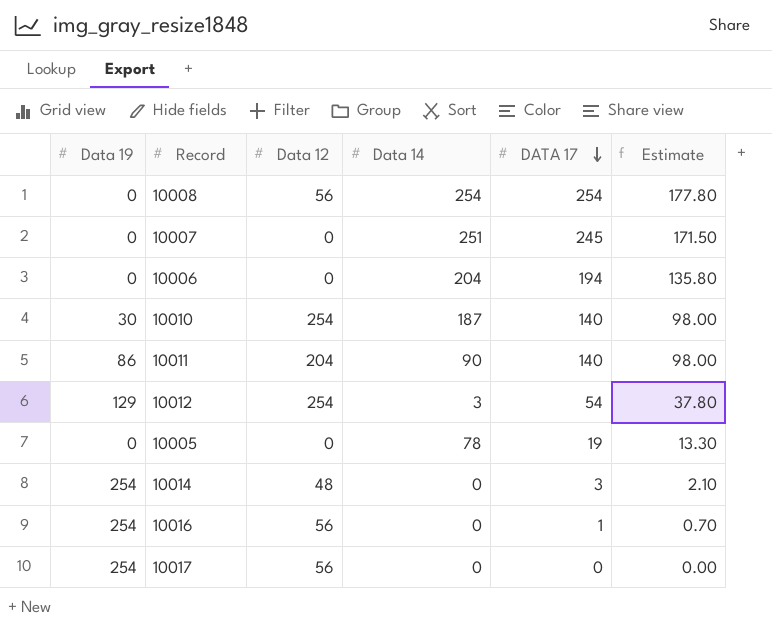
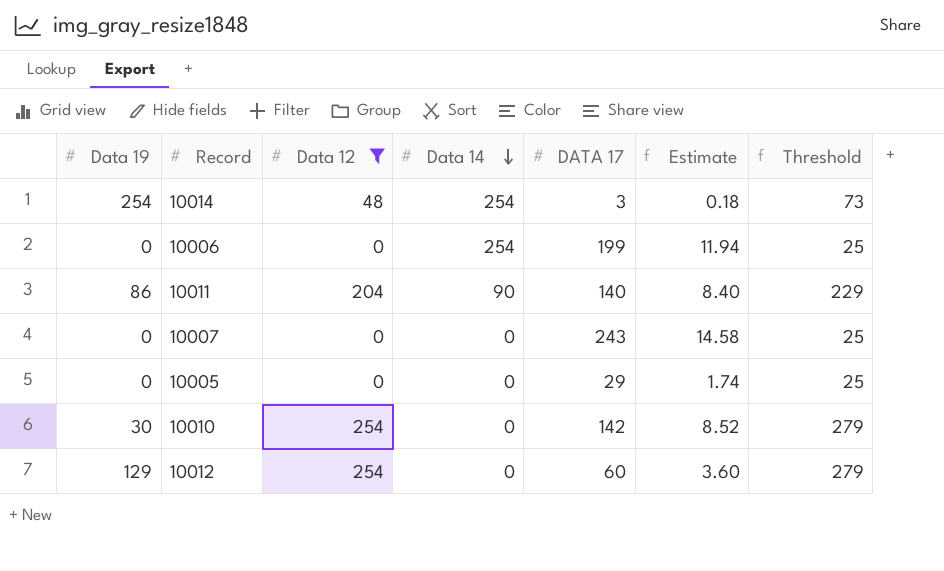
filter: none -> Data 12 != 56
row order: DATA 17 descending -> Data 14 descending
column Estimate | formula: [DATA 17] * 0.7 -> [DATA 17] * 0.06
column Threshold | formula: none -> [Data 12] + 25
10014 | Data 14: 0 -> 254
10006 | Data 14: 204 -> 254
10006 | DATA 17: 194 -> 199
10007 | Data 14: 251 -> 0
10007 | DATA 17: 245 -> 243
10005 | Data 14: 78 -> 0
10005 | DATA 17: 19 -> 29
10010 | Data 14: 187 -> 0
10010 | DATA 17: 140 -> 142
10012 | Data 14: 3 -> 0
10012 | DATA 17: 54 -> 60

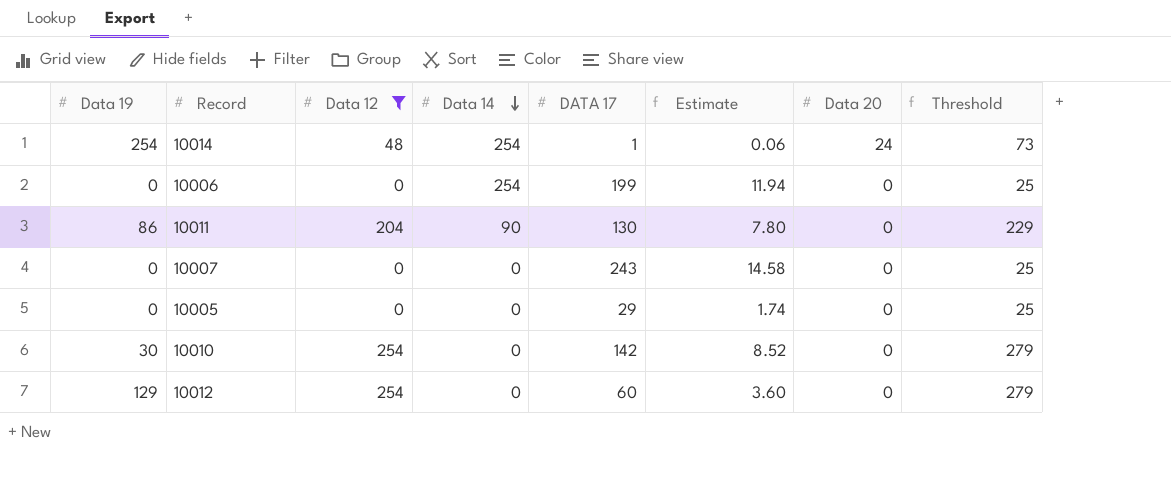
column Data 20 | position: none -> 7
10014 | DATA 17: 3 -> 1
10014 | Estimate: 0.18 -> 0.06
10011 | DATA 17: 140 -> 130
10011 | Estimate: 8.40 -> 7.80

